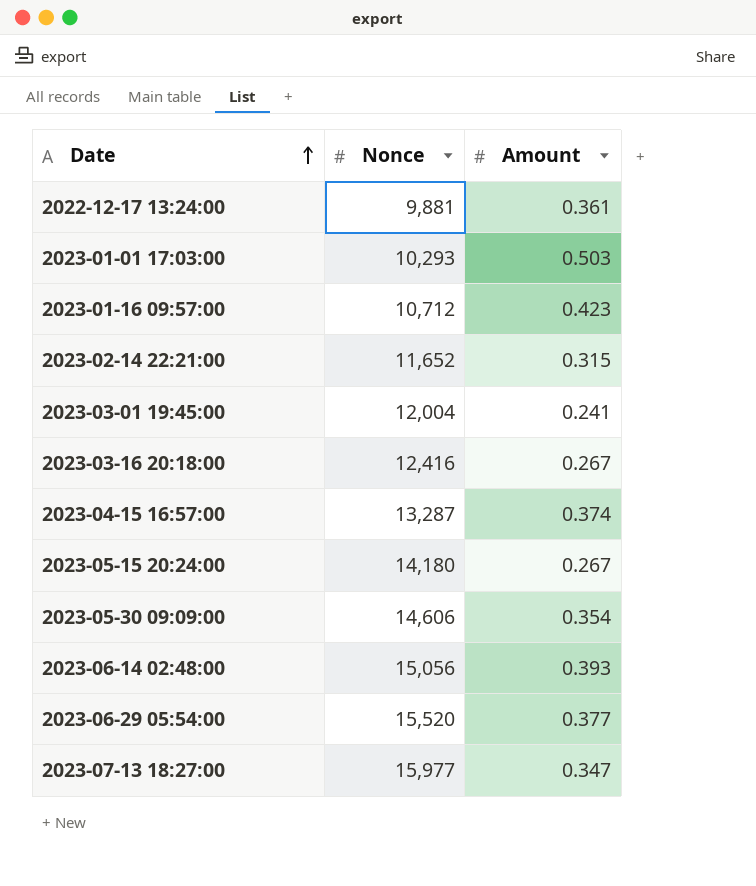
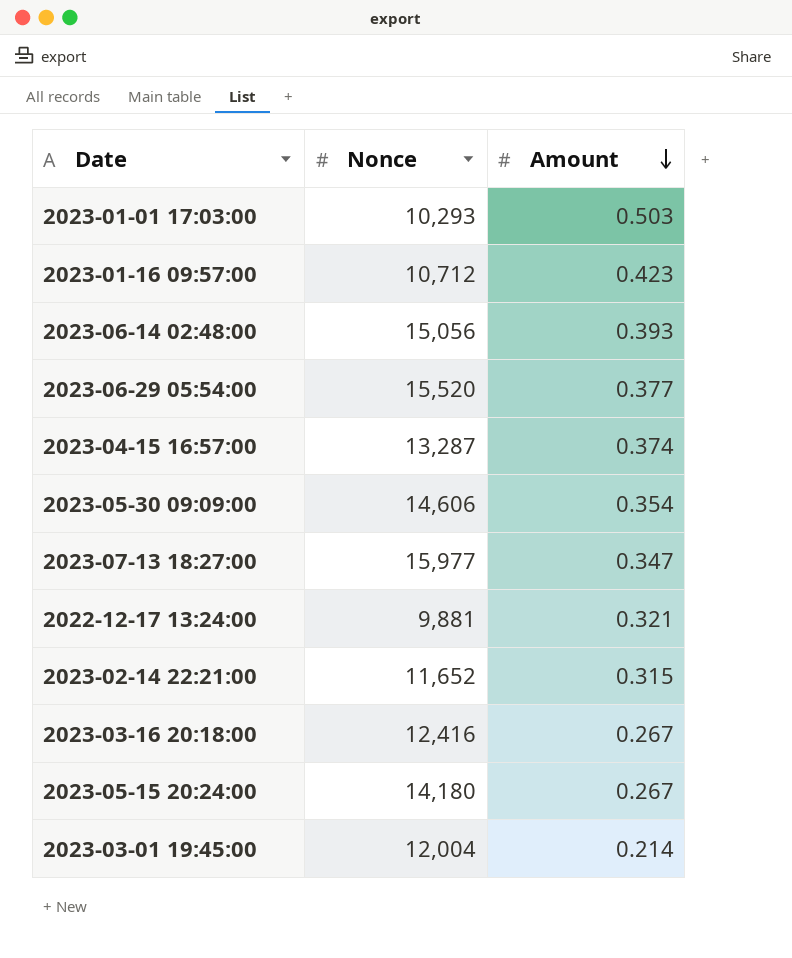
row order: Date ascending -> Amount descending
2022-12-17 13:24:00 | Amount: 0.361 -> 0.321
2023-03-01 19:45:00 | Amount: 0.241 -> 0.214

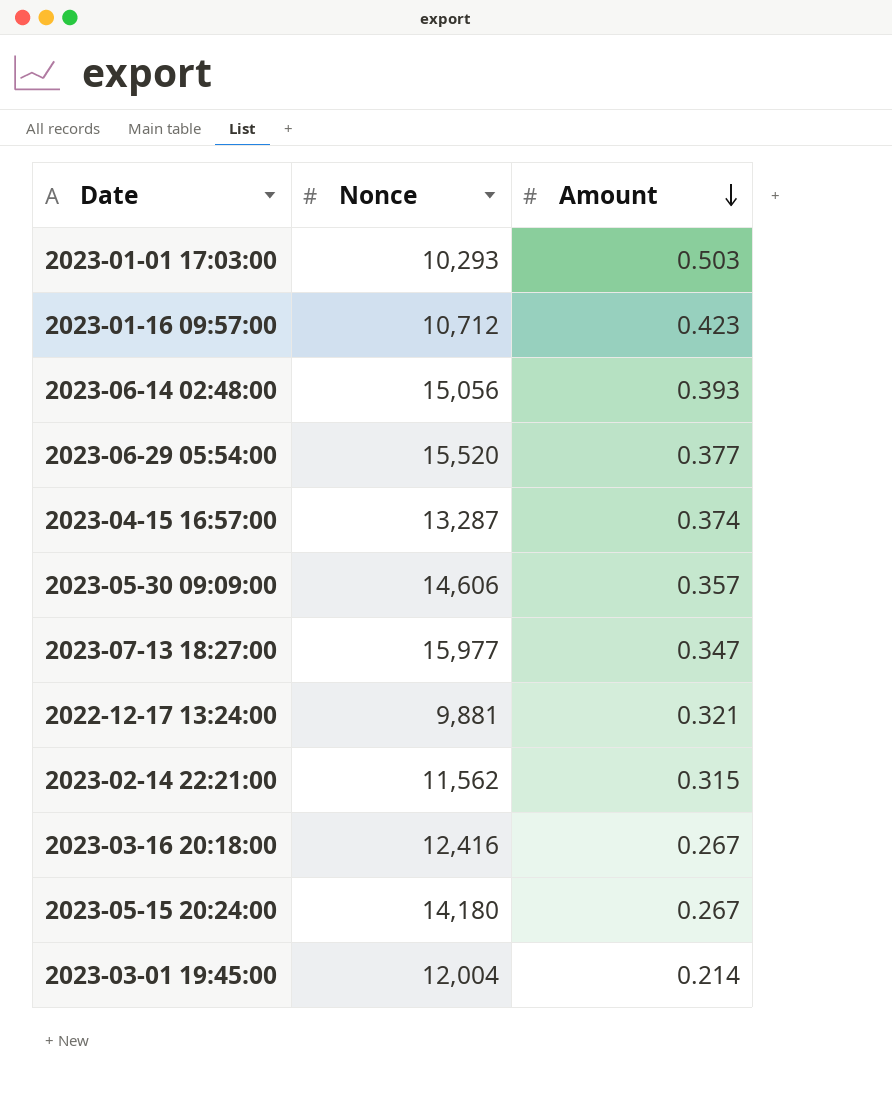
2023-05-30 09:09:00 | Amount: 0.354 -> 0.357
2023-02-14 22:21:00 | Nonce: 11,652 -> 11,562

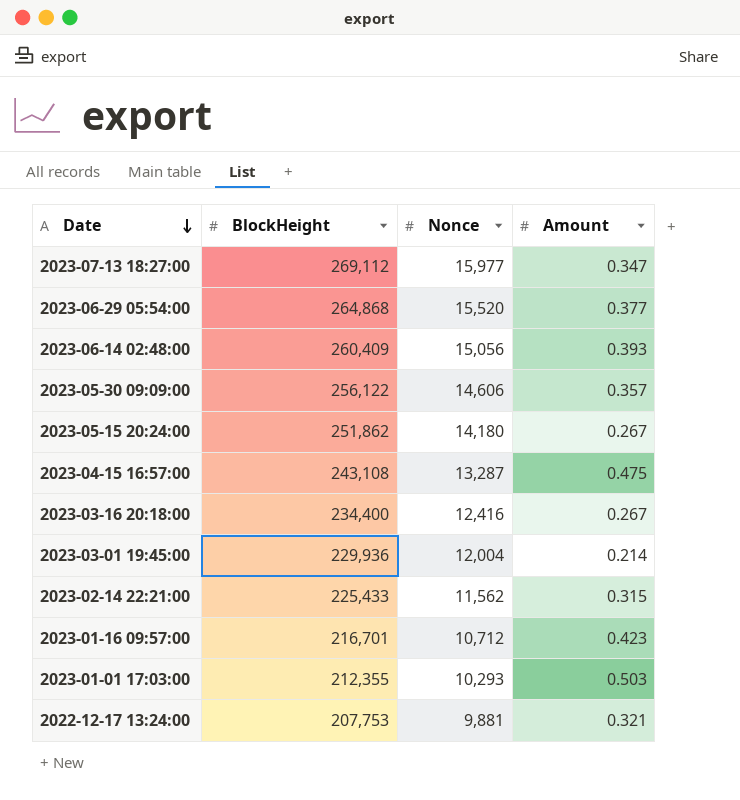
row order: Amount descending -> Date descending
column BlockHeight | position: none -> 2
2023-04-15 16:57:00 | Amount: 0.374 -> 0.475

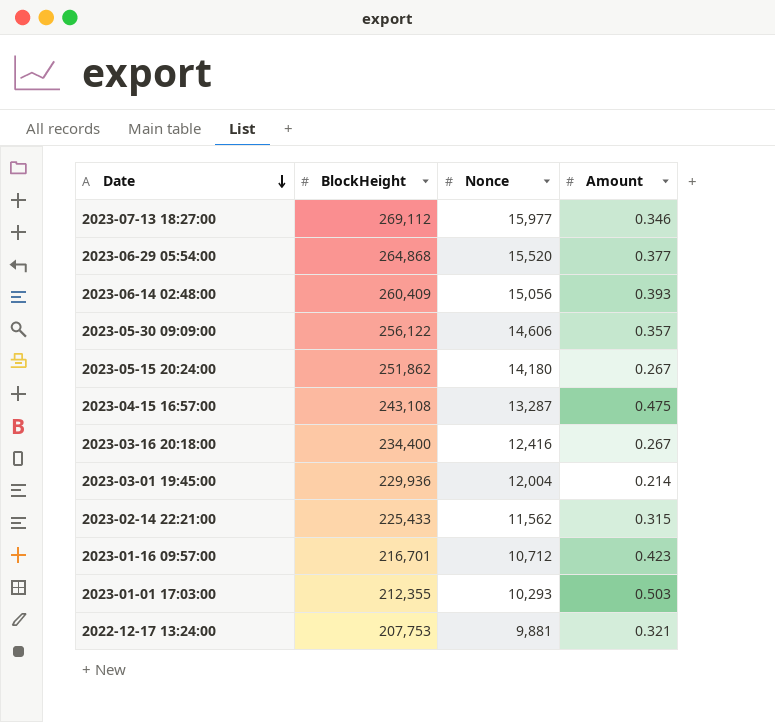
2023-07-13 18:27:00 | Amount: 0.347 -> 0.346

